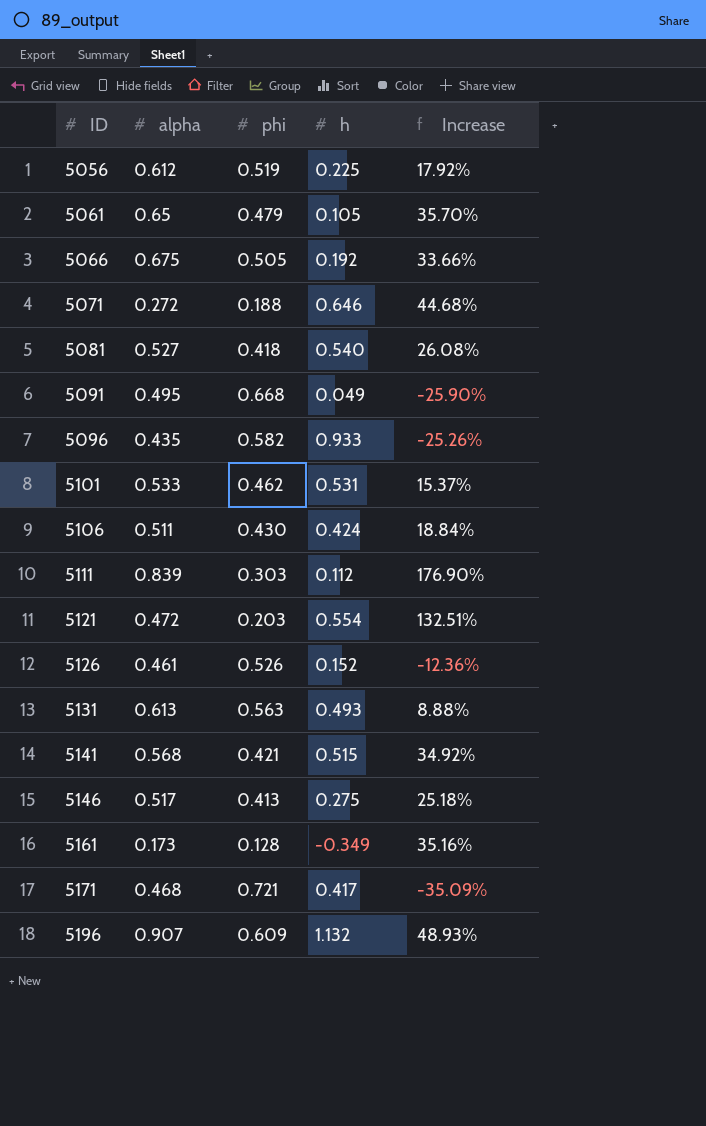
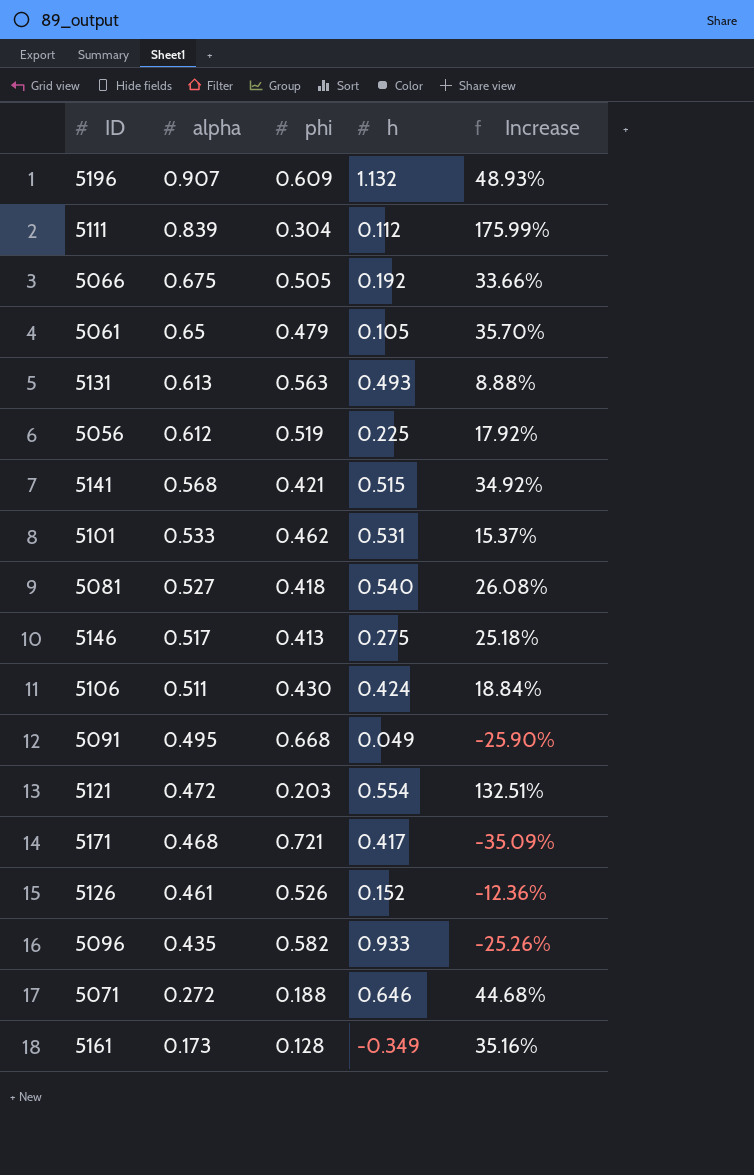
row order: ID ascending -> alpha descending
5111 | phi: 0.303 -> 0.304
5111 | Increase: 176.90% -> 175.99%

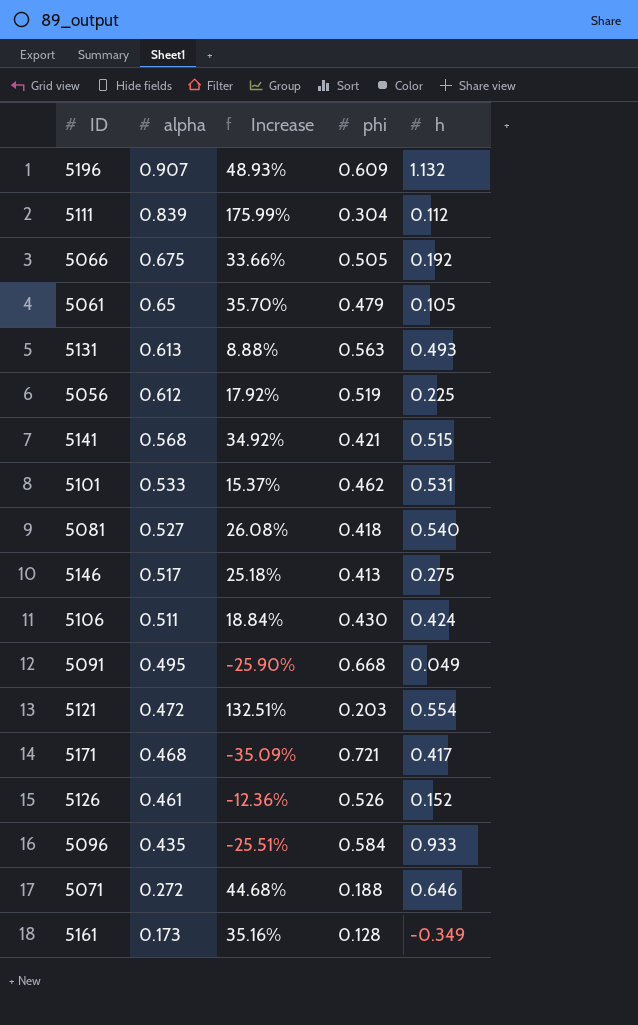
column Increase | position: 5 -> 3
5096 | Increase: -25.26% -> -25.51%
5096 | phi: 0.582 -> 0.584

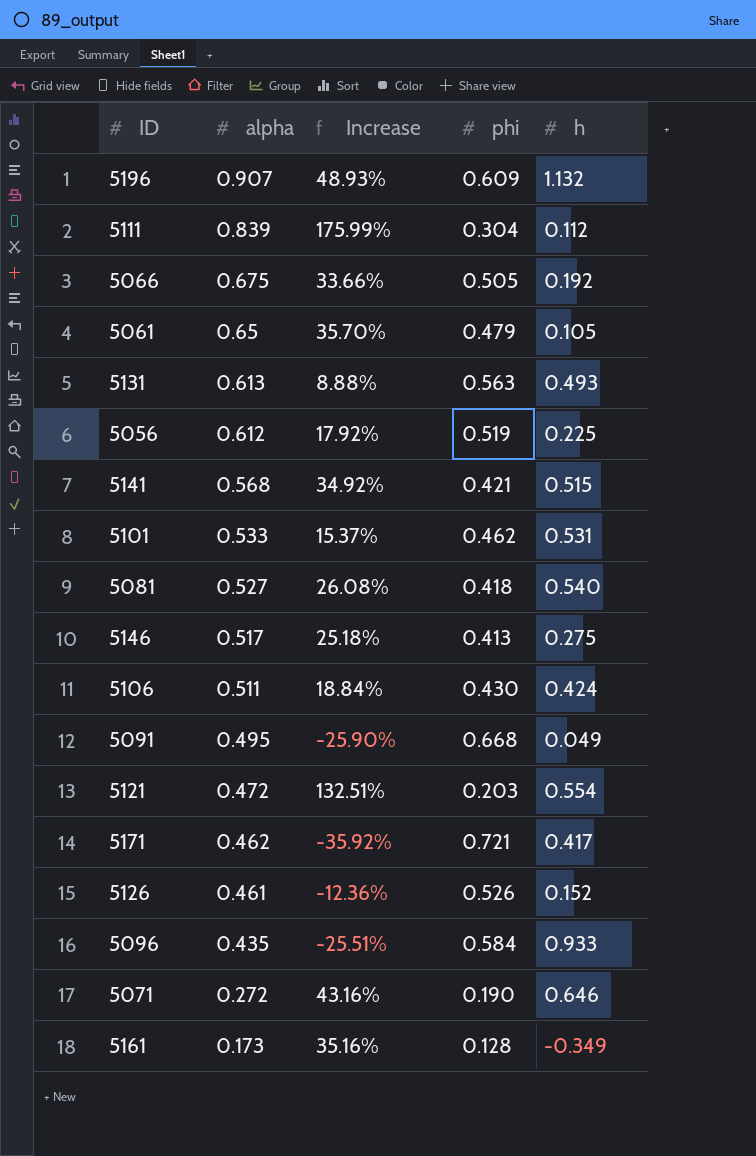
5171 | alpha: 0.468 -> 0.462
5171 | Increase: -35.09% -> -35.92%
5071 | Increase: 44.68% -> 43.16%
5071 | phi: 0.188 -> 0.190

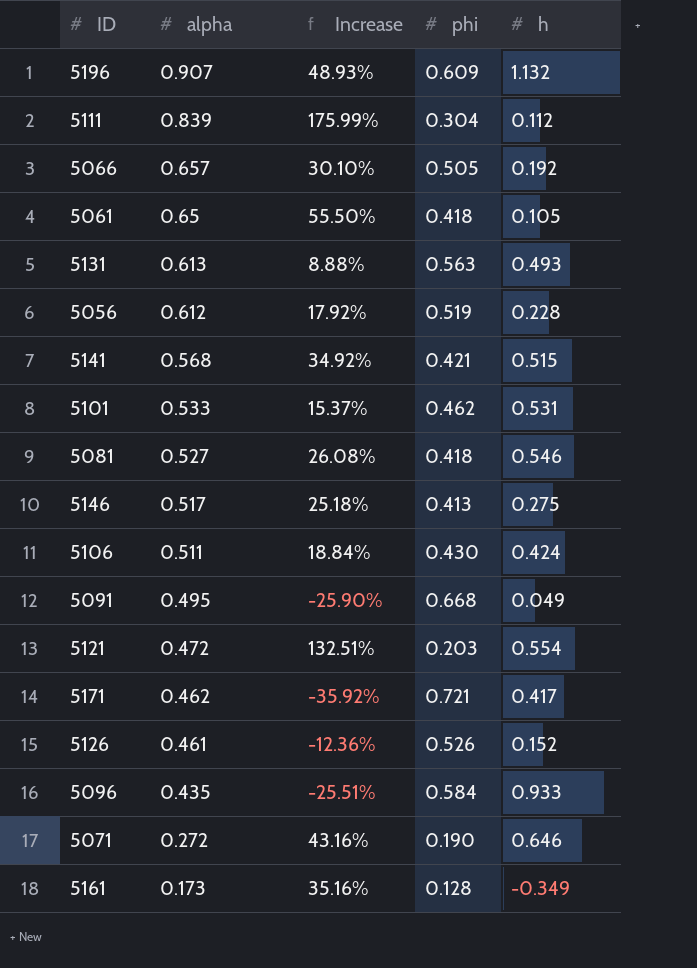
5066 | alpha: 0.675 -> 0.657
5066 | Increase: 33.66% -> 30.10%
5061 | Increase: 35.70% -> 55.50%
5061 | phi: 0.479 -> 0.418
5056 | h: 0.225 -> 0.228
5081 | h: 0.540 -> 0.546

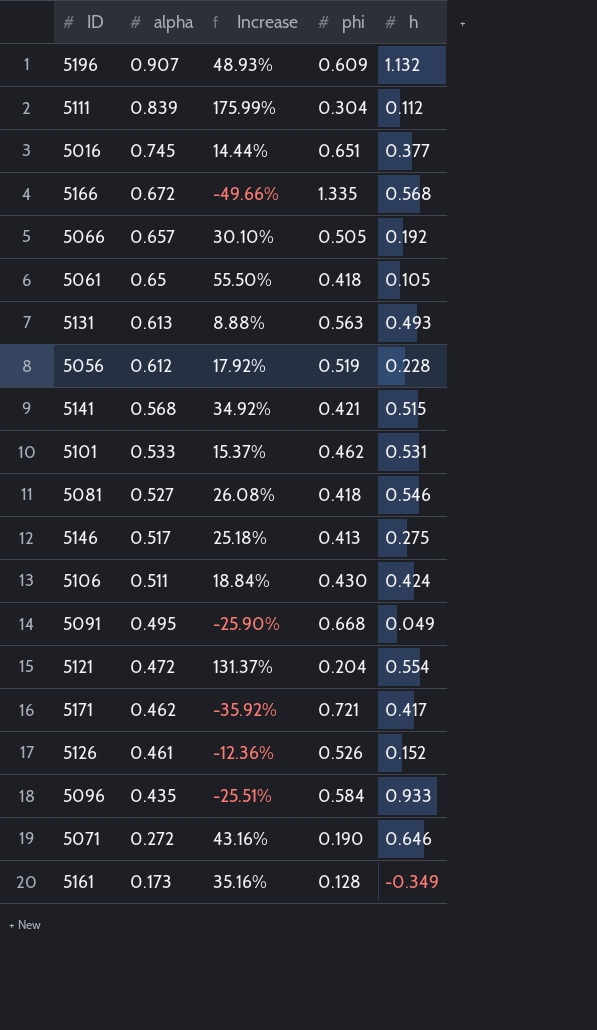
row 5016: none -> 0.745 | 14.44% | 0.651 | 0.377
row 5166: none -> 0.672 | -49.66% | 1.335 | 0.568
5121 | Increase: 132.51% -> 131.37%
5121 | phi: 0.203 -> 0.204

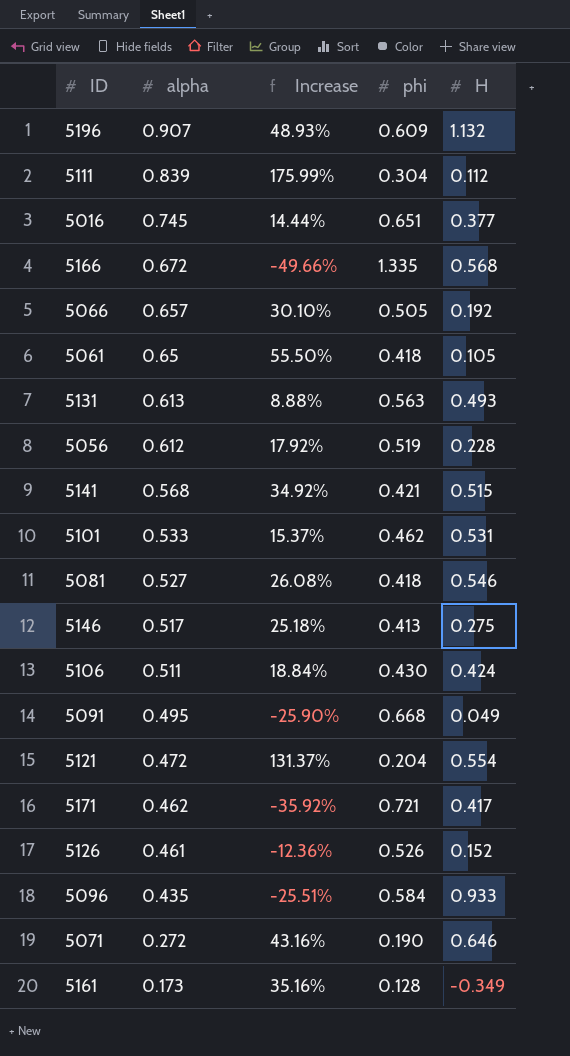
column name: h -> H

